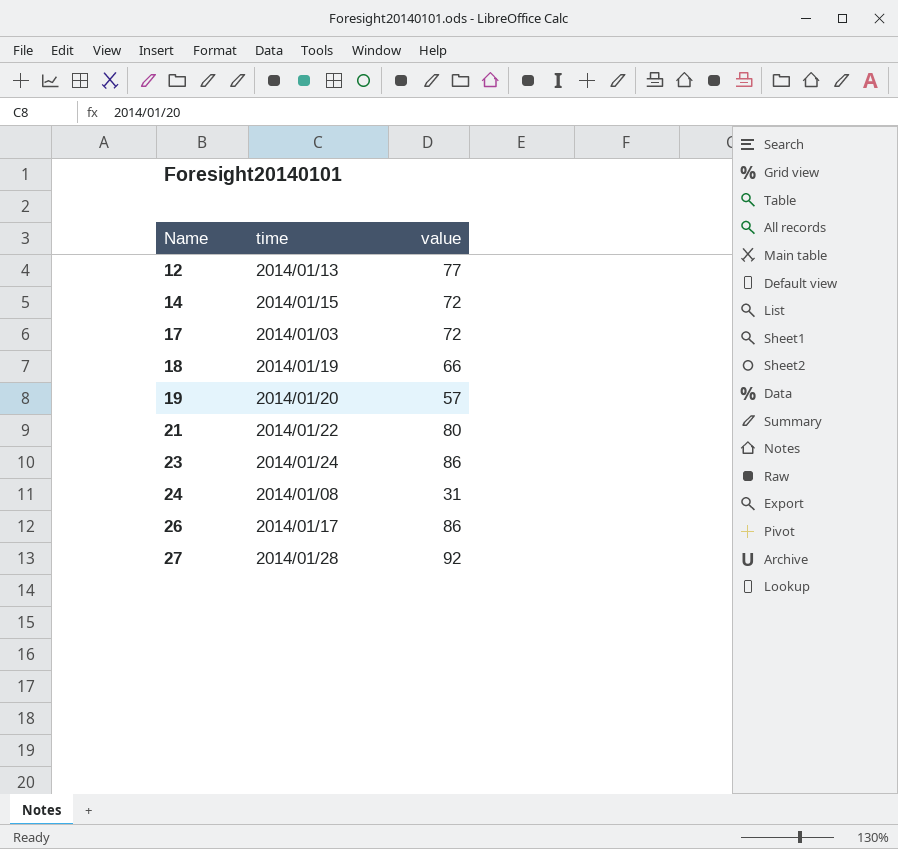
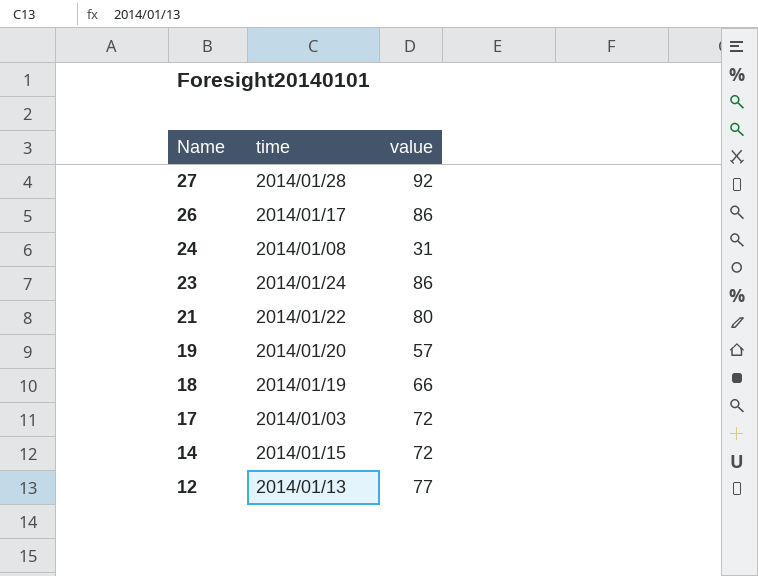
row order: Name ascending -> Name descending

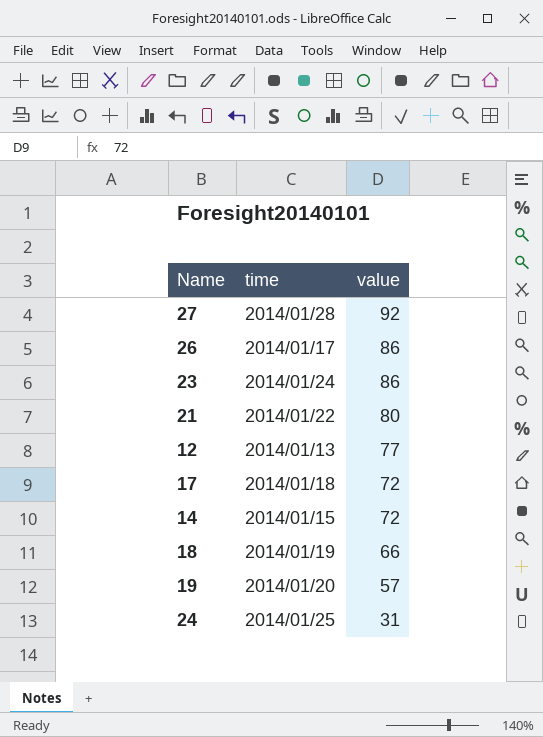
row order: Name descending -> value descending
17 | time: 2014/01/03 -> 2014/01/18
24 | time: 2014/01/08 -> 2014/01/25

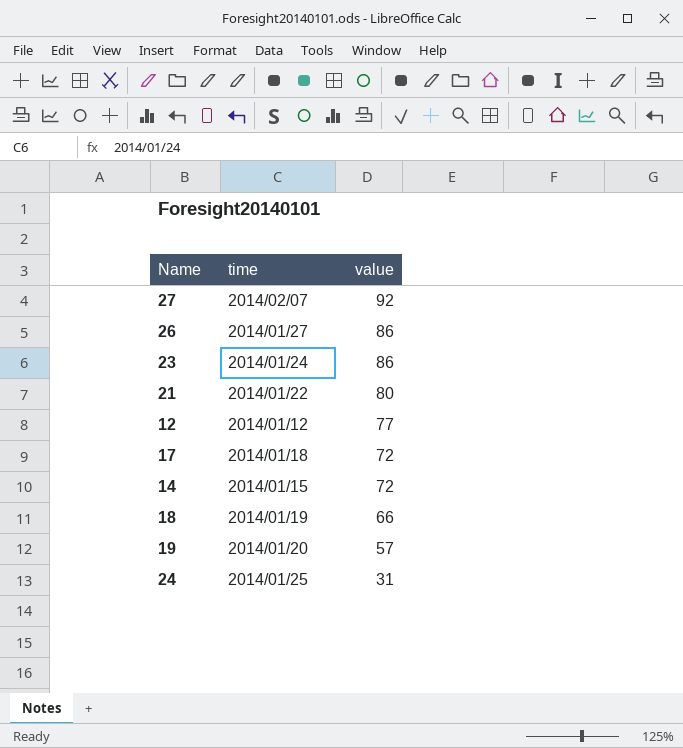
27 | time: 2014/01/28 -> 2014/02/07
26 | time: 2014/01/17 -> 2014/01/27
12 | time: 2014/01/13 -> 2014/01/12

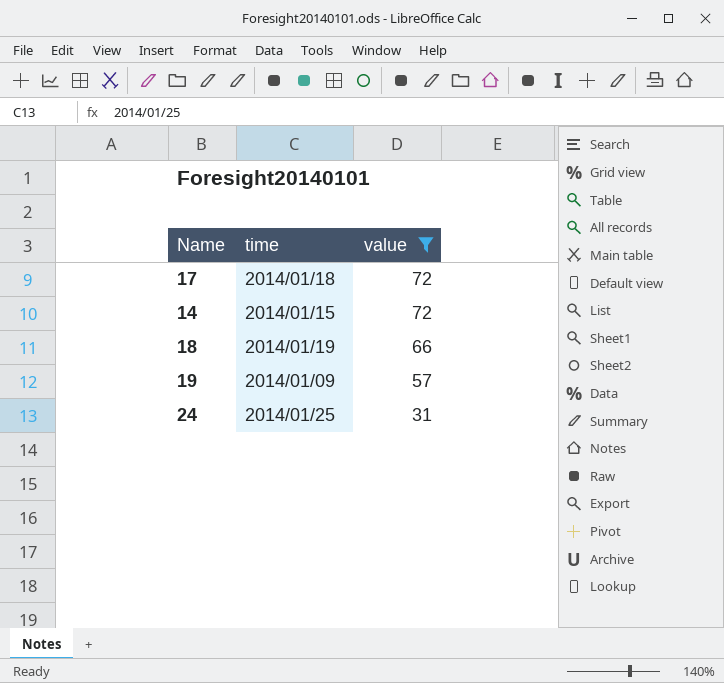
filter: none -> value <= 72
19 | time: 2014/01/20 -> 2014/01/09

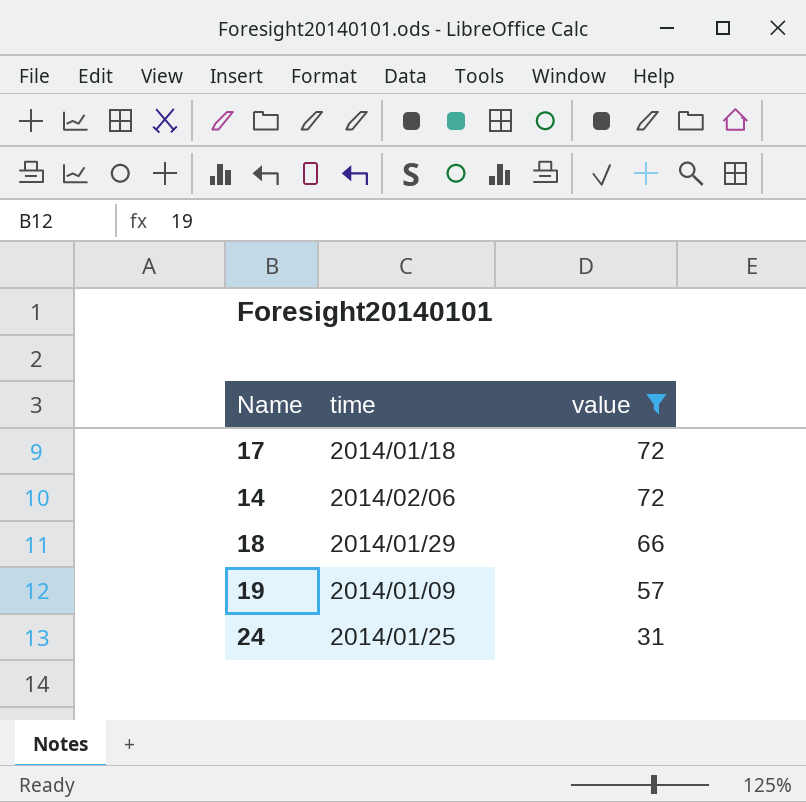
14 | time: 2014/01/15 -> 2014/02/06
18 | time: 2014/01/19 -> 2014/01/29

